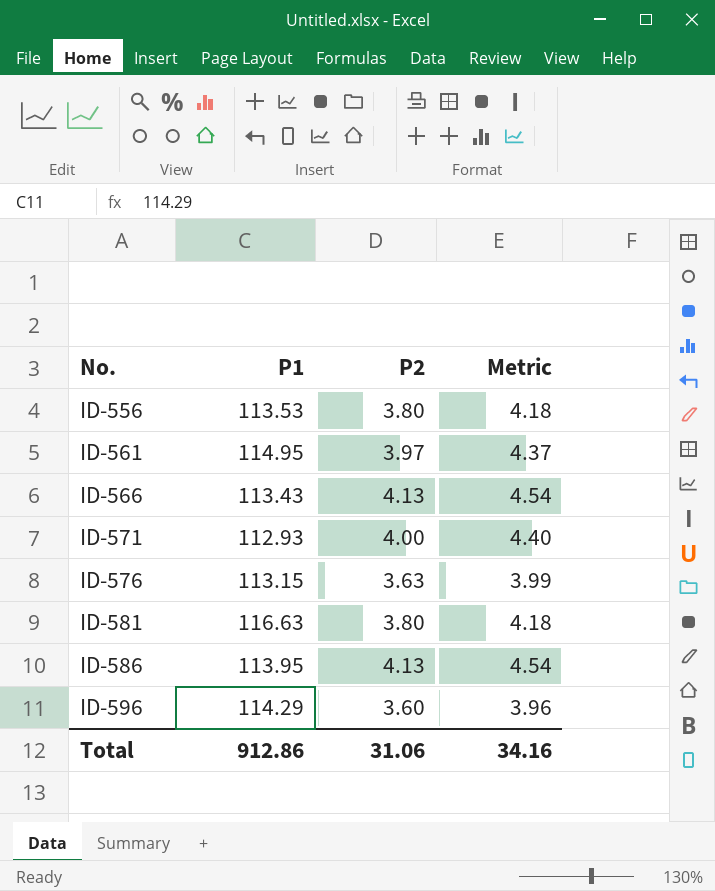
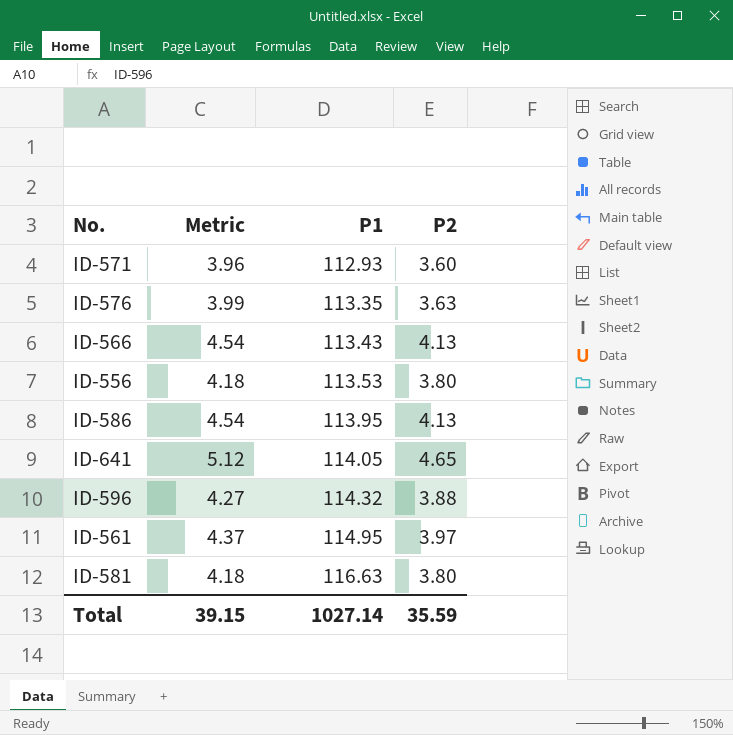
row order: No. ascending -> P1 ascending
column Metric | position: 4 -> 2
ID-571 | Metric: 4.40 -> 3.96
ID-571 | P2: 4.00 -> 3.60
ID-576 | P1: 113.15 -> 113.35
row ID-641: none -> 5.12 | 114.05 | 4.65
ID-596 | Metric: 3.96 -> 4.27
ID-596 | P1: 114.29 -> 114.32
ID-596 | P2: 3.60 -> 3.88
Total | Metric: 34.16 -> 39.15
Total | P1: 912.86 -> 1027.14
Total | P2: 31.06 -> 35.59

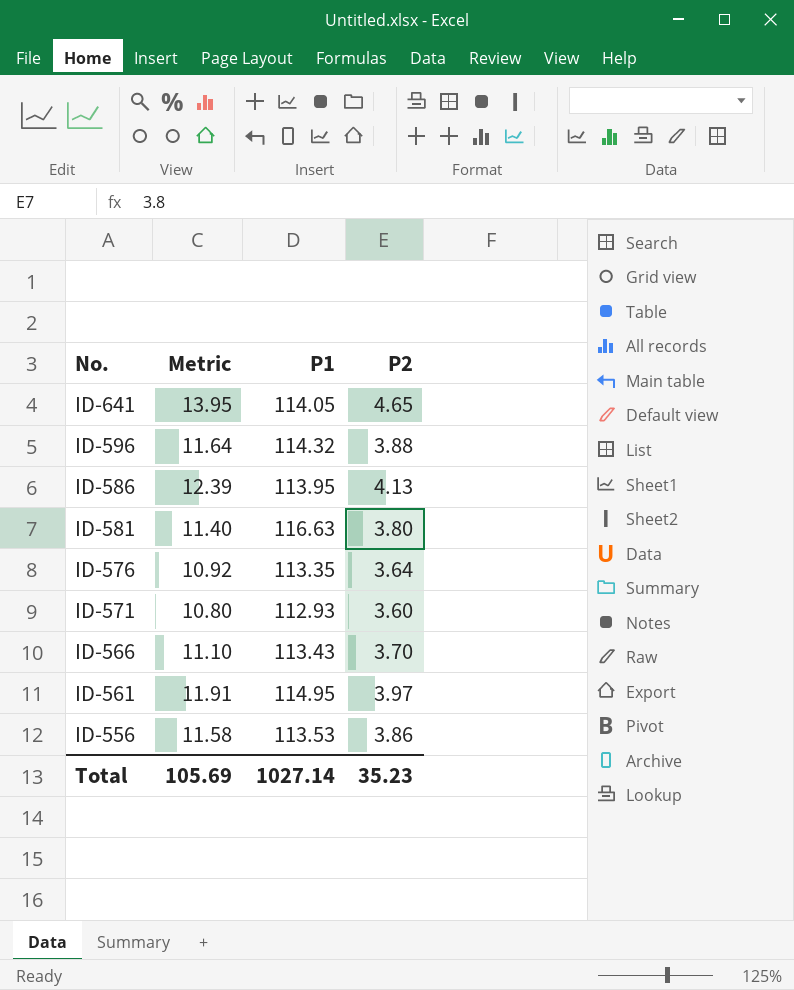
row order: P1 ascending -> No. descending
column Metric | formula: [P2] * 1.1 -> [P2] * 3
ID-576 | P2: 3.63 -> 3.64
ID-566 | P2: 4.13 -> 3.70
ID-556 | P2: 3.80 -> 3.86
Total | Metric: 39.15 -> 105.69
Total | P2: 35.59 -> 35.23

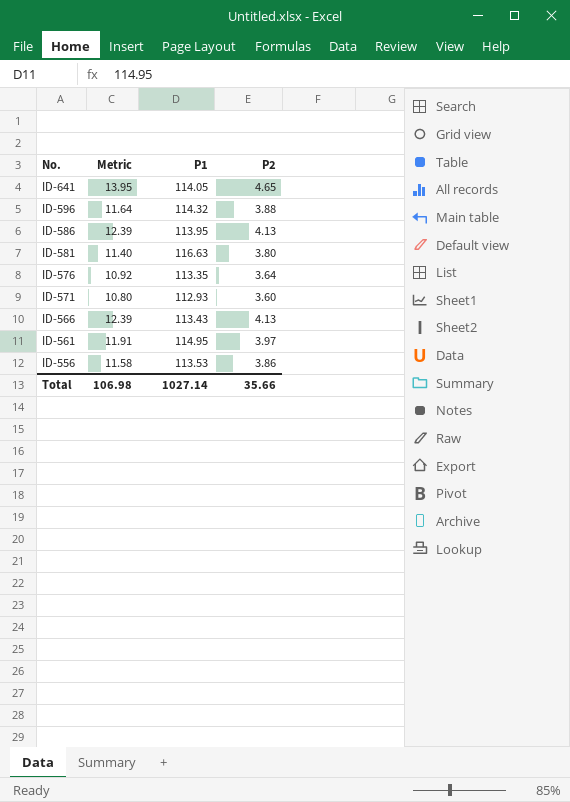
ID-566 | Metric: 11.10 -> 12.39
ID-566 | P2: 3.70 -> 4.13
Total | Metric: 105.69 -> 106.98
Total | P2: 35.23 -> 35.66

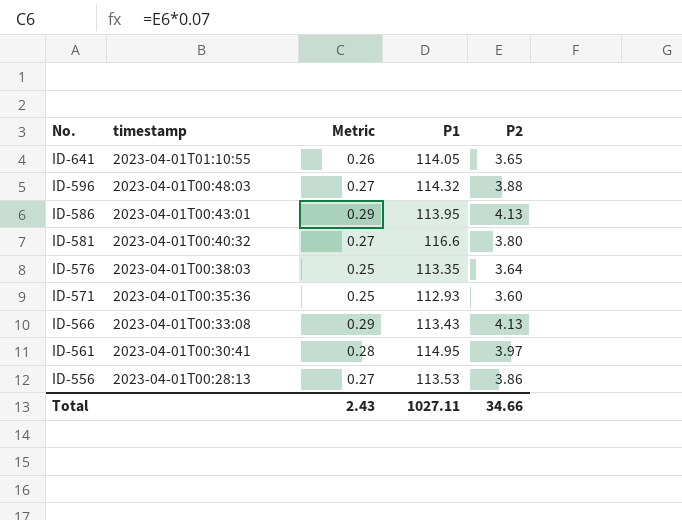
column timestamp | position: none -> 2
column Metric | formula: [P2] * 3 -> [P2] * 0.07
ID-641 | P2: 4.65 -> 3.65
ID-581 | P1: 116.63 -> 116.6
Total | Metric: 106.98 -> 2.43
Total | P1: 1027.14 -> 1027.11
Total | P2: 35.66 -> 34.66

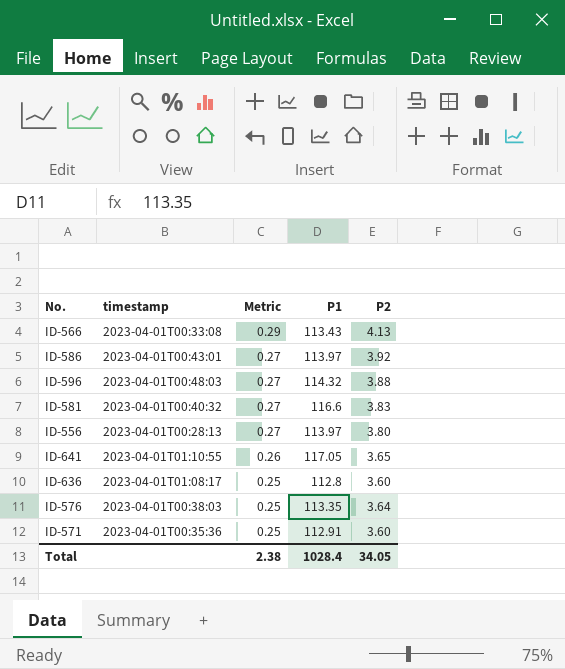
row order: No. descending -> Metric descending
row ID-561: 2023-04-01T00:30:41 | 0.28 | 114.95 | 3.97 -> none
ID-586 | Metric: 0.29 -> 0.27
ID-586 | P1: 113.95 -> 113.97
ID-586 | P2: 4.13 -> 3.92
ID-581 | P2: 3.80 -> 3.83
ID-556 | P1: 113.53 -> 113.97
ID-556 | P2: 3.86 -> 3.80
ID-641 | P1: 114.05 -> 117.05
row ID-636: none -> 2023-04-01T01:08:17 | 0.25 | 112.8 | 3.60
ID-571 | P1: 112.93 -> 112.91
Total | Metric: 2.43 -> 2.38
Total | P1: 1027.11 -> 1028.4
Total | P2: 34.66 -> 34.05

